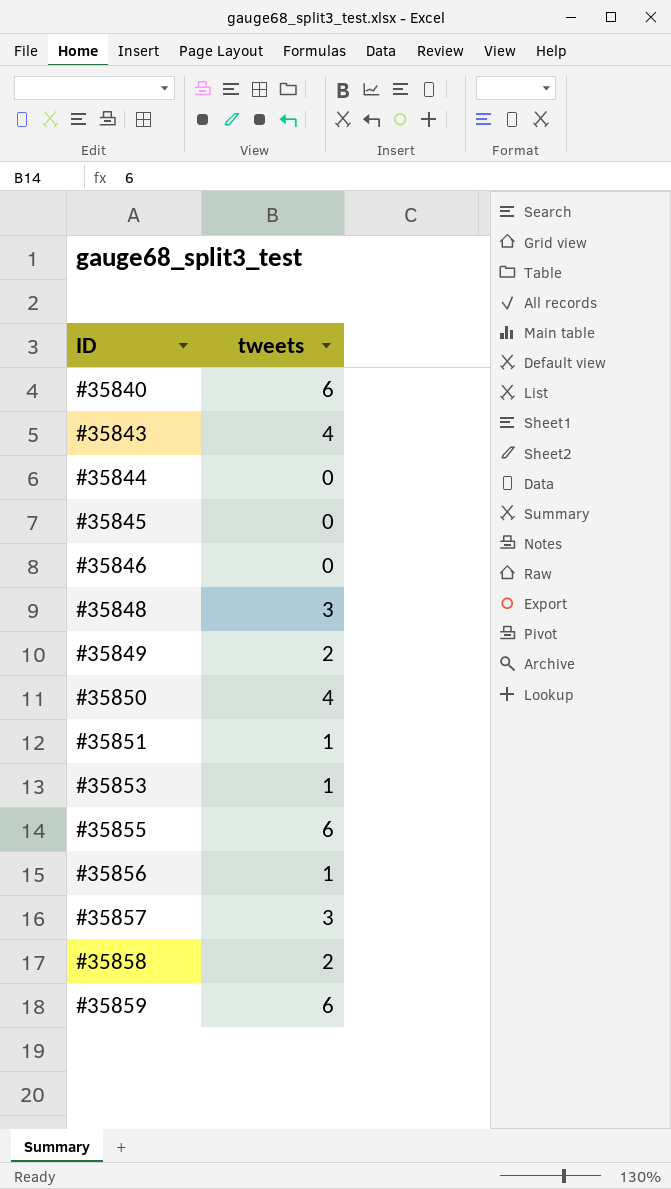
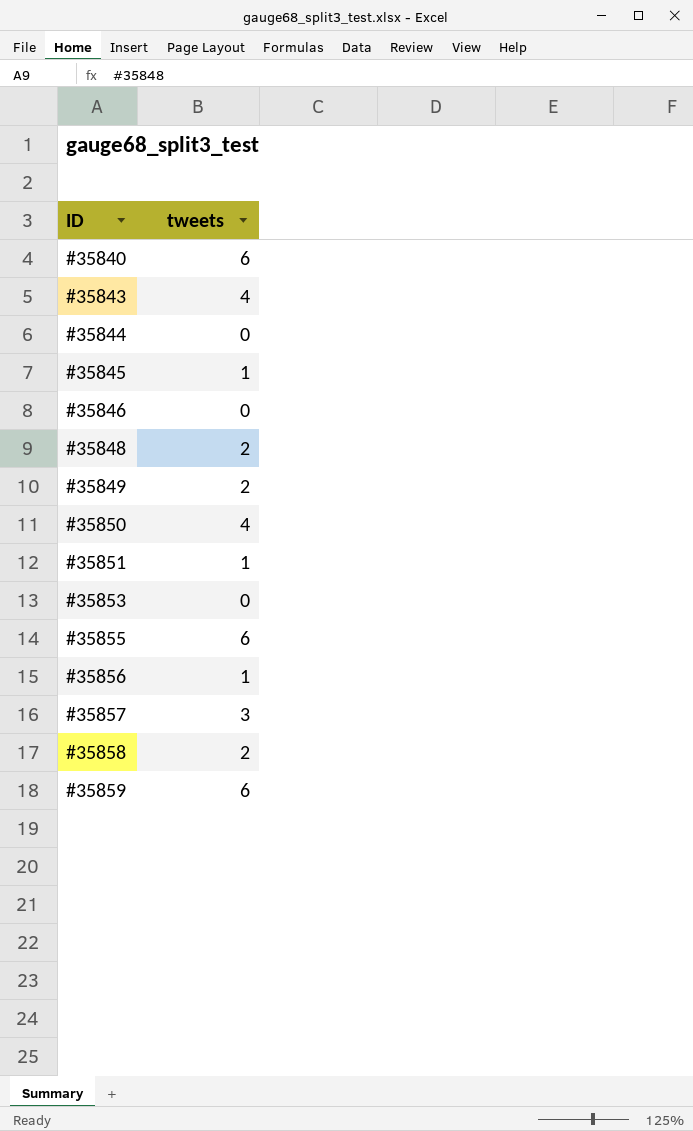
#35845 | tweets: 0 -> 1
#35848 | tweets: 3 -> 2
#35853 | tweets: 1 -> 0

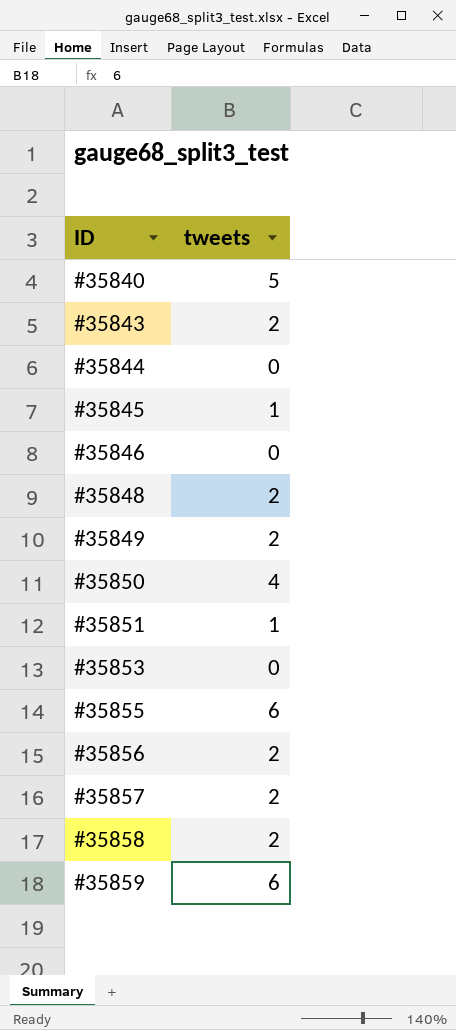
#35840 | tweets: 6 -> 5
#35843 | tweets: 4 -> 2
#35856 | tweets: 1 -> 2
#35857 | tweets: 3 -> 2

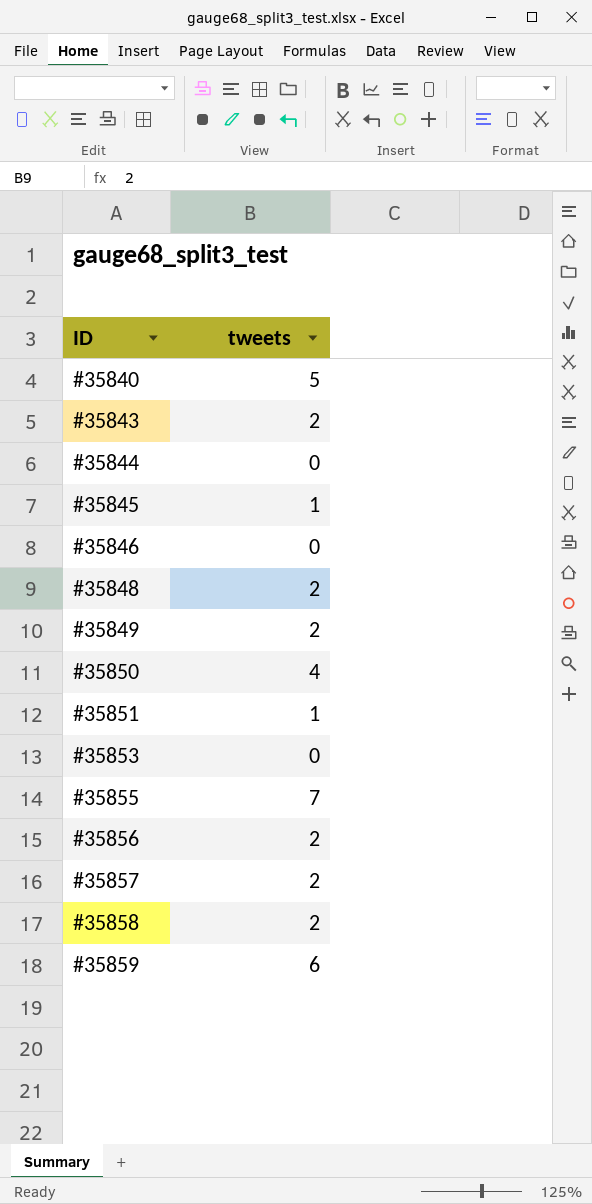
#35855 | tweets: 6 -> 7

